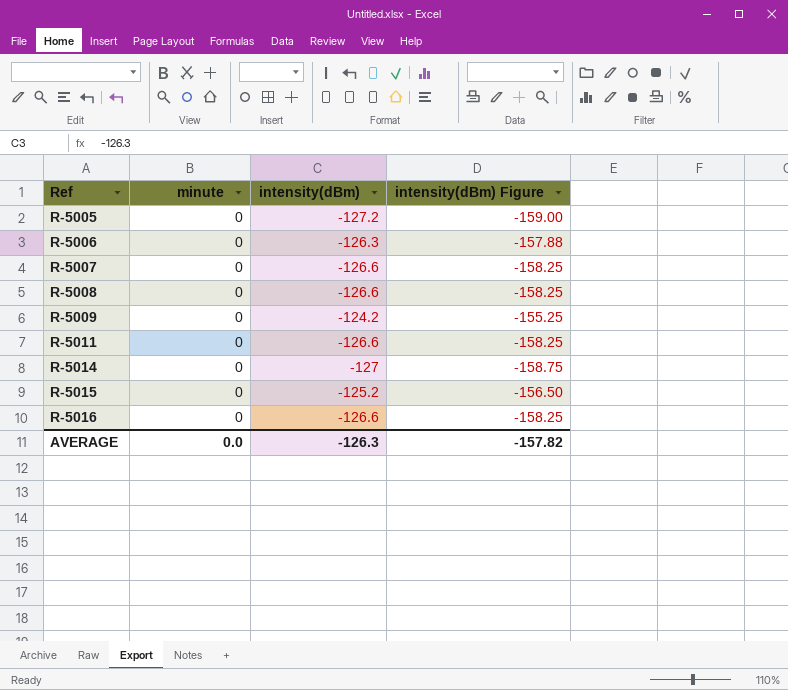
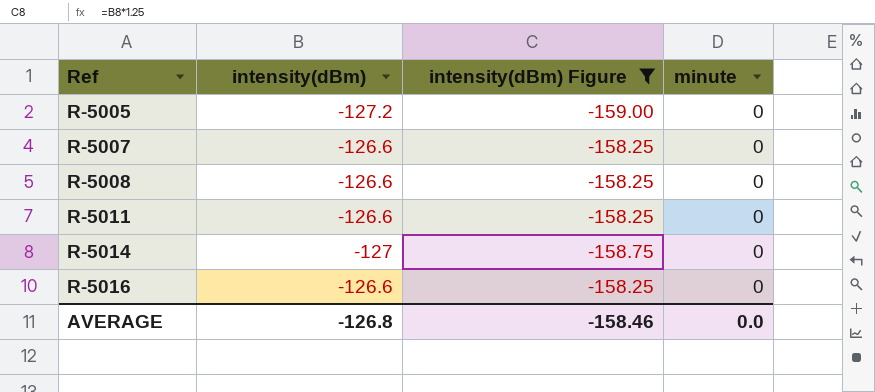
filter: none -> intensity(dBm) Figure <= -158.25
column minute | position: 2 -> 4
AVERAGE | intensity(dBm): -126.3 -> -126.8
AVERAGE | intensity(dBm) Figure: -157.82 -> -158.46

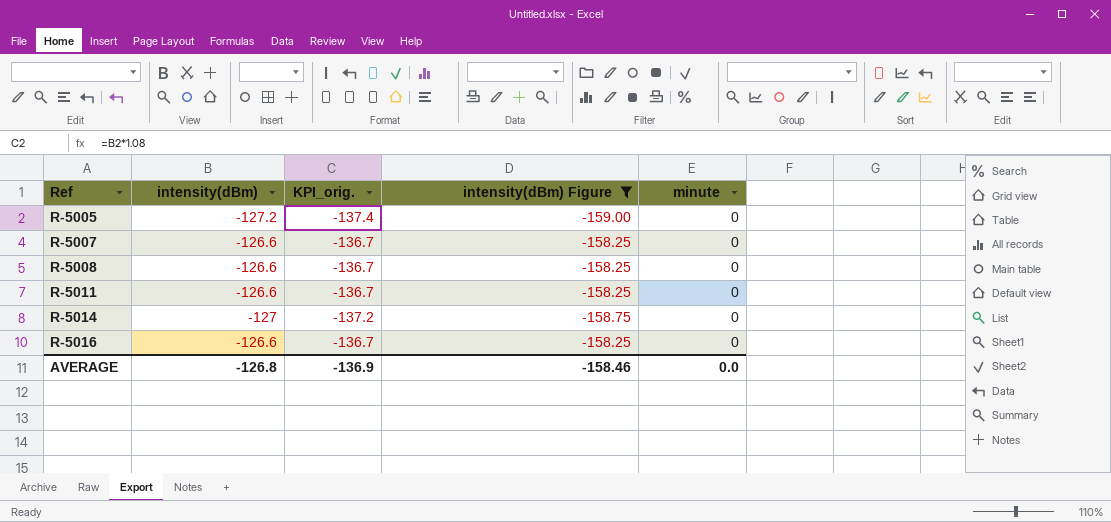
column KPI_orig. | formula: none -> [intensity(dBm)] * 1.08

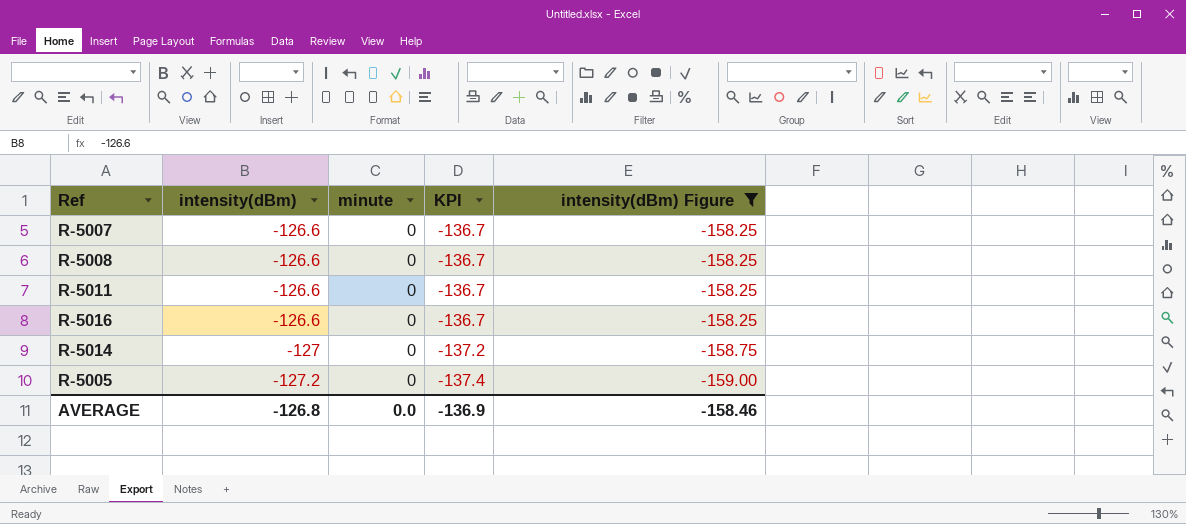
row order: Ref ascending -> intensity(dBm) descending
column minute | position: 5 -> 3
column name: KPI_orig. -> KPI

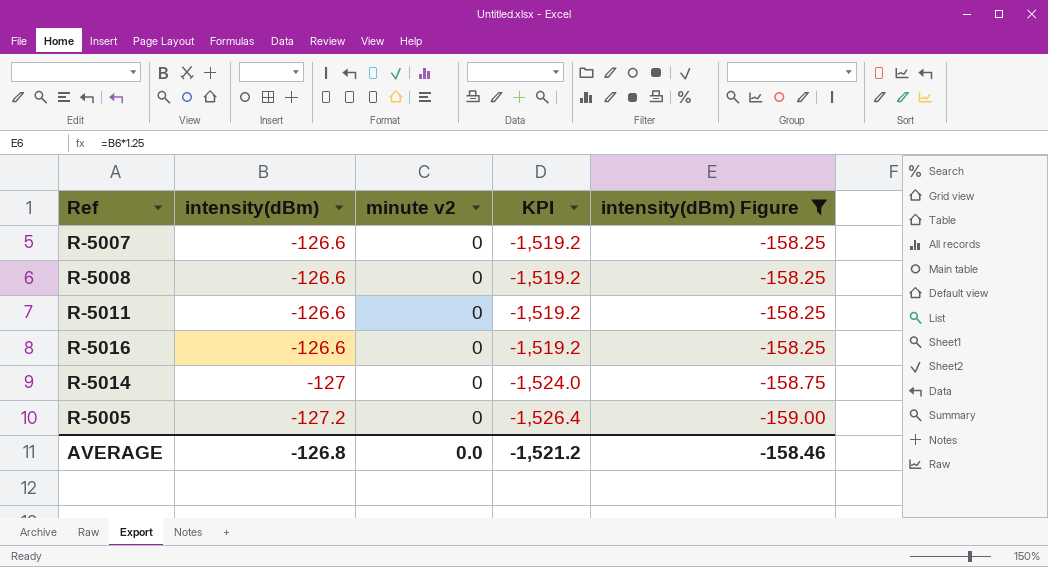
column name: minute -> minute v2
column KPI | formula: [intensity(dBm)] * 1.08 -> [intensity(dBm)] * 12
AVERAGE | KPI: -136.9 -> -1,521.2

